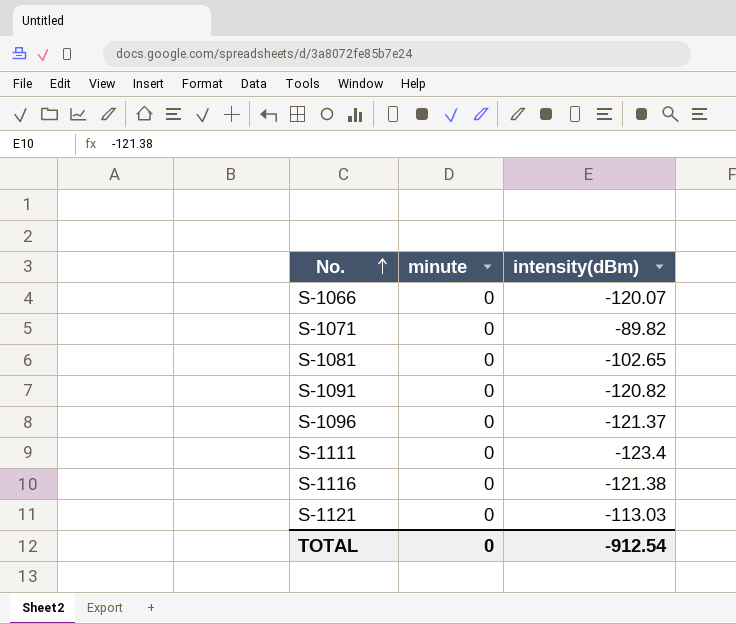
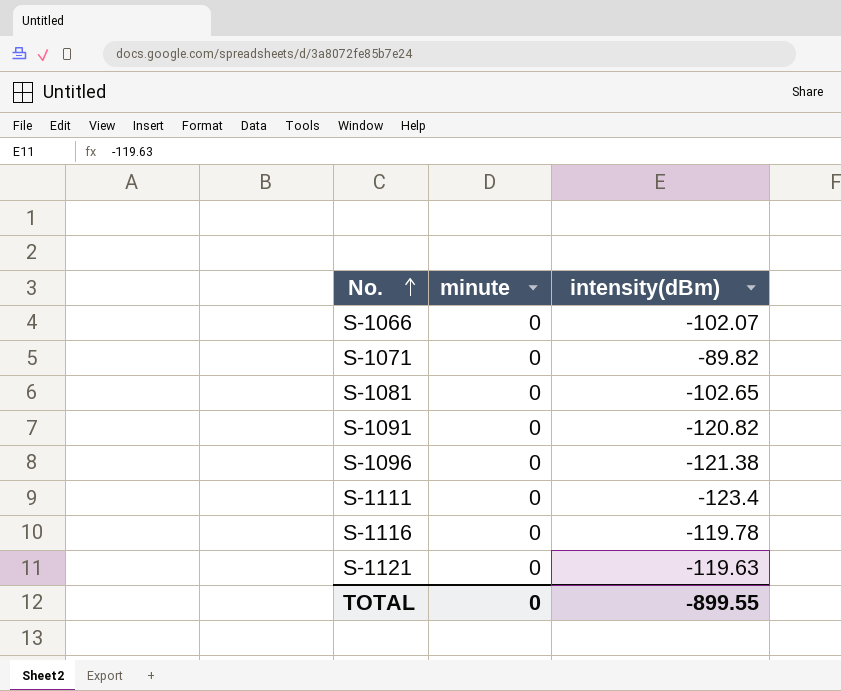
S-1066 | intensity(dBm): -120.07 -> -102.07
S-1096 | intensity(dBm): -121.37 -> -121.38
S-1116 | intensity(dBm): -121.38 -> -119.78
S-1121 | intensity(dBm): -113.03 -> -119.63
TOTAL | intensity(dBm): -912.54 -> -899.55

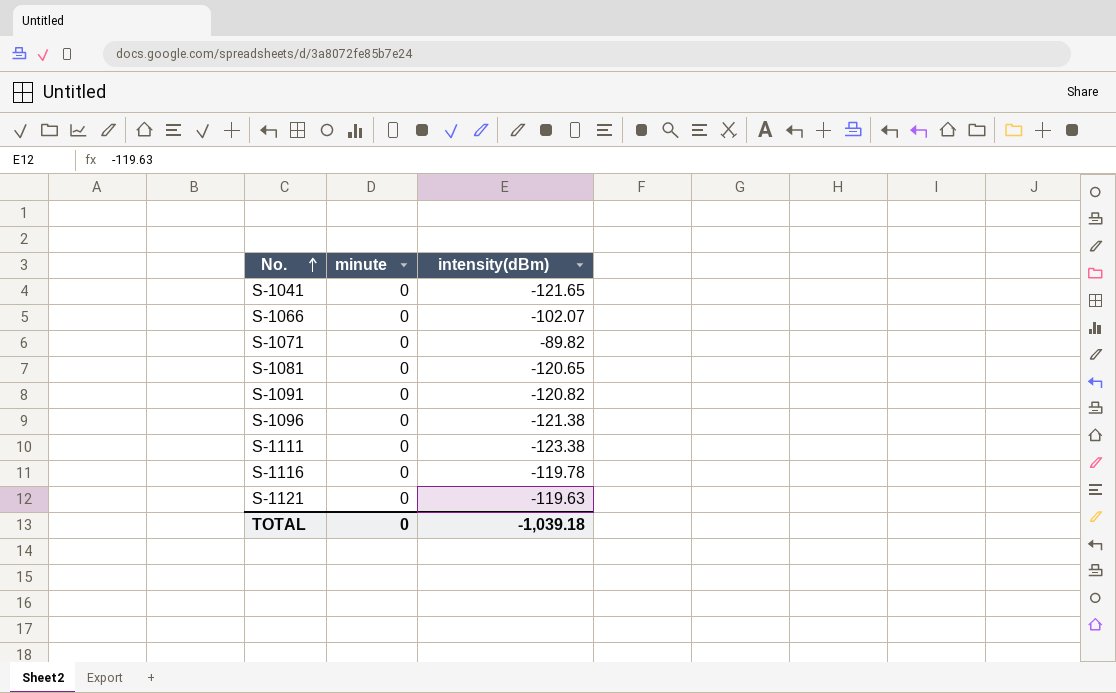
row S-1041: none -> 0 | -121.65
S-1081 | intensity(dBm): -102.65 -> -120.65
S-1111 | intensity(dBm): -123.4 -> -123.38
TOTAL | intensity(dBm): -899.55 -> -1,039.18

